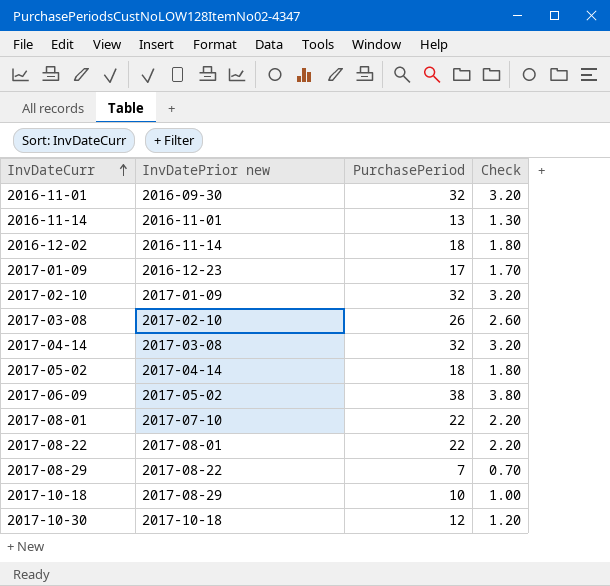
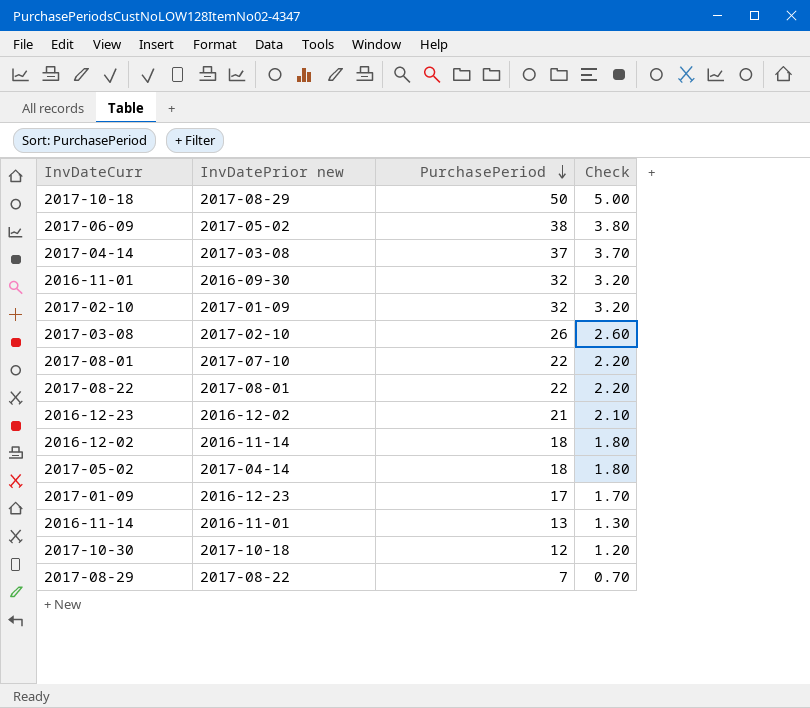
row order: InvDateCurr ascending -> PurchasePeriod descending
2017-10-18 | PurchasePeriod: 10 -> 50
2017-10-18 | Check: 1.00 -> 5.00
2017-04-14 | PurchasePeriod: 32 -> 37
2017-04-14 | Check: 3.20 -> 3.70
row 2016-12-23: none -> 2016-12-02 | 21 | 2.10

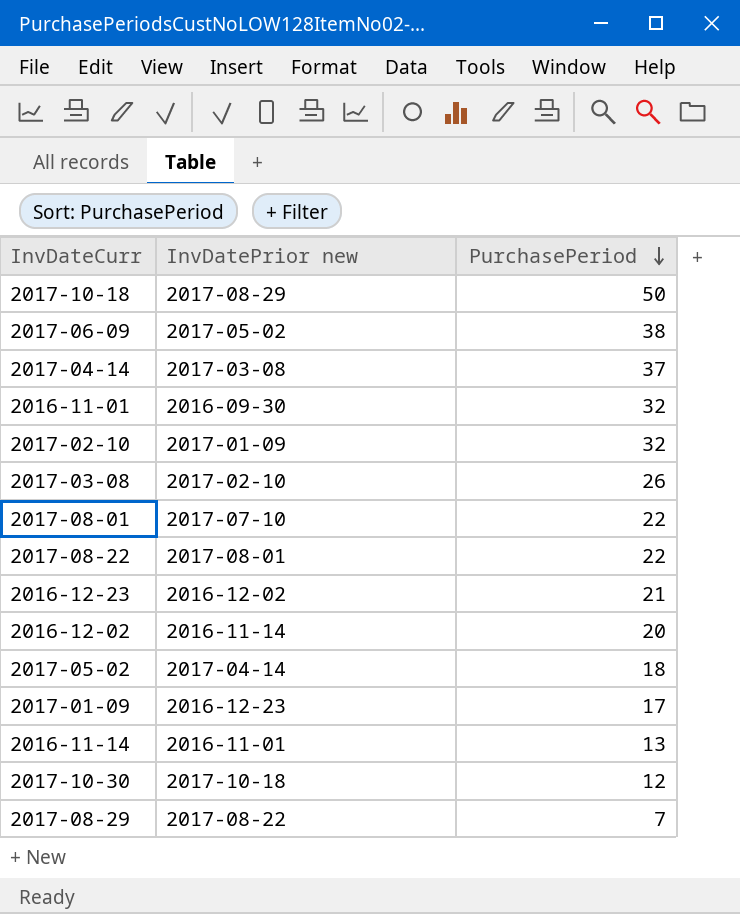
column Check | formula: [PurchasePeriod] * 0.1 -> none
2016-12-02 | PurchasePeriod: 18 -> 20

